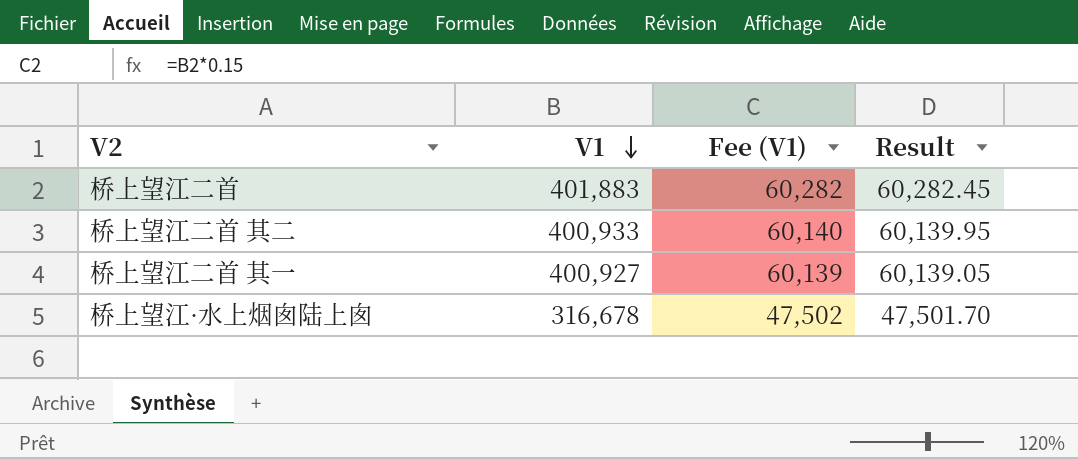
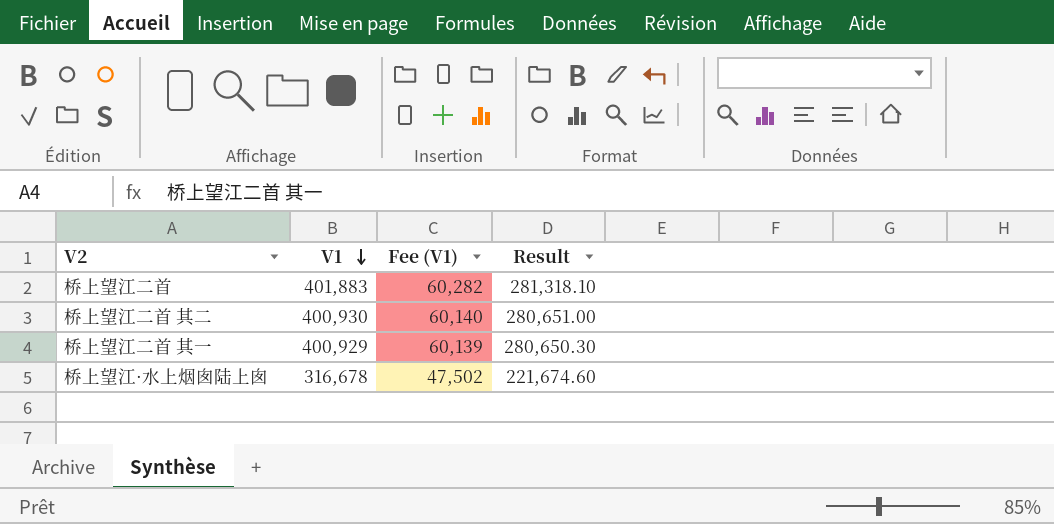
column Result | formula: [V1] * 0.15 -> [V1] * 0.7
桥上望江二首 其二 | V1: 400,933 -> 400,930
桥上望江二首 其一 | V1: 400,927 -> 400,929

